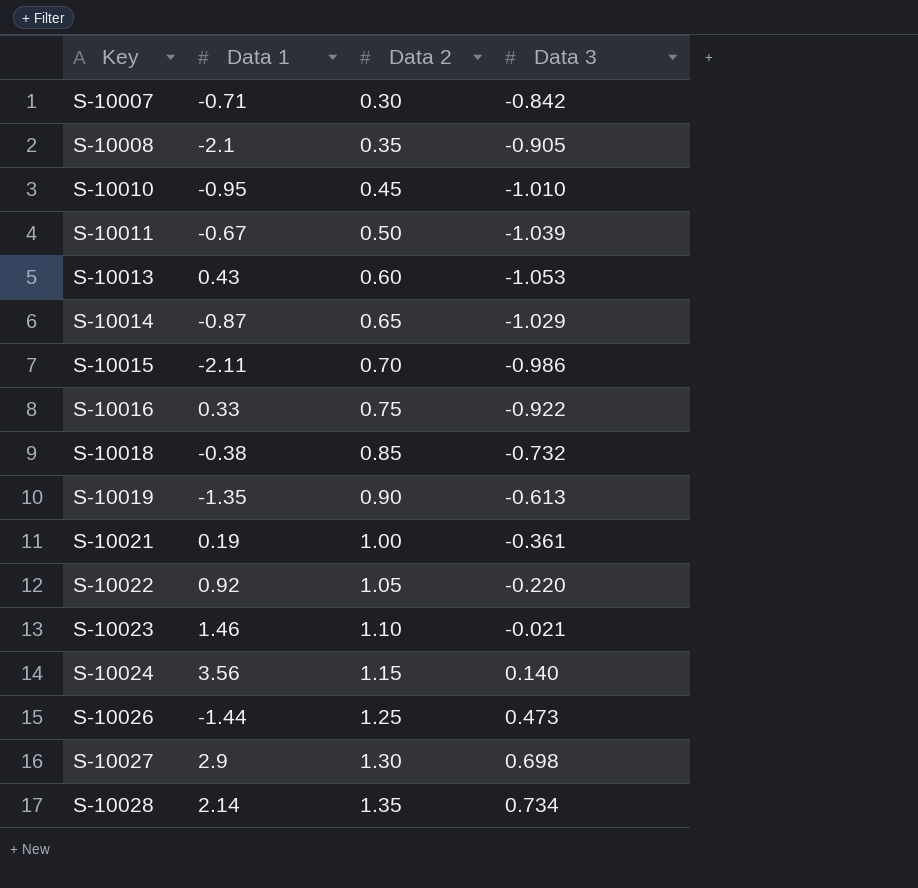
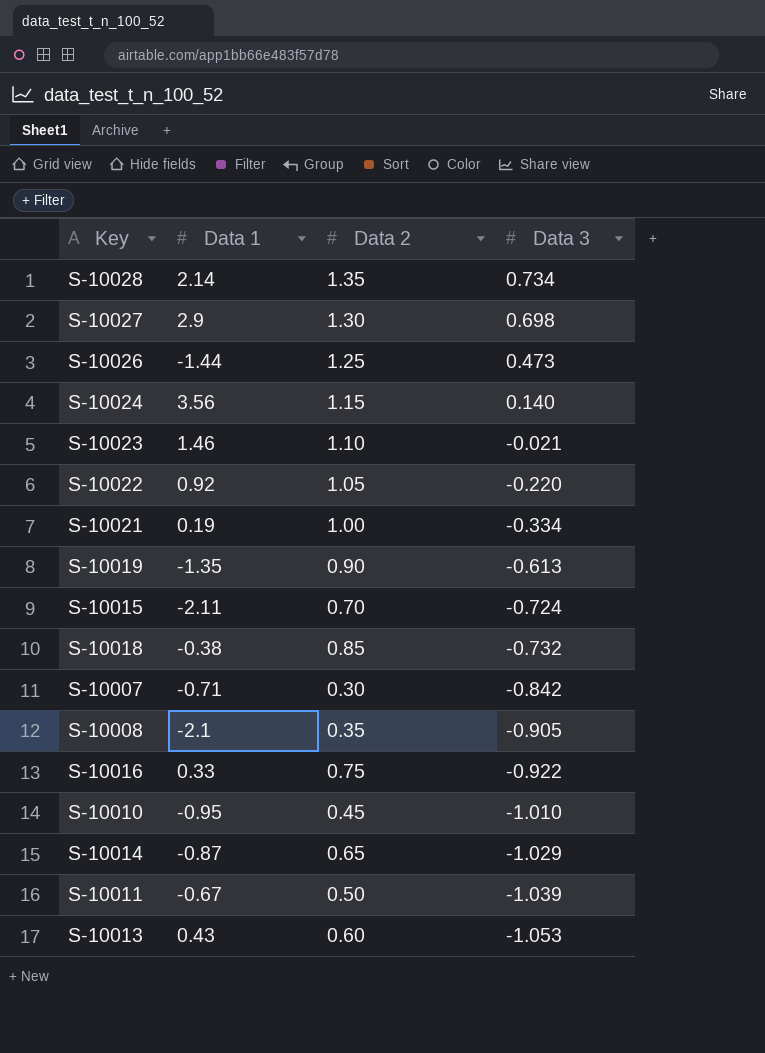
row order: Key ascending -> Data 3 descending
S-10021 | Data 3: -0.361 -> -0.334
S-10015 | Data 3: -0.986 -> -0.724

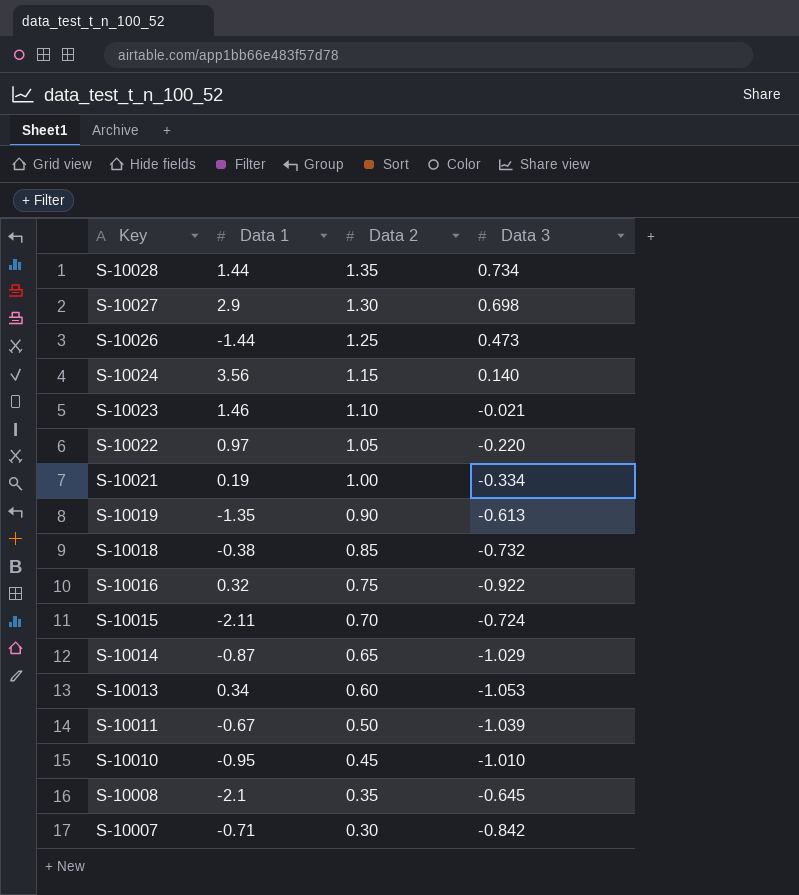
row order: Data 3 descending -> Key descending
S-10028 | Data 1: 2.14 -> 1.44
S-10022 | Data 1: 0.92 -> 0.97
S-10016 | Data 1: 0.33 -> 0.32
S-10013 | Data 1: 0.43 -> 0.34
S-10008 | Data 3: -0.905 -> -0.645

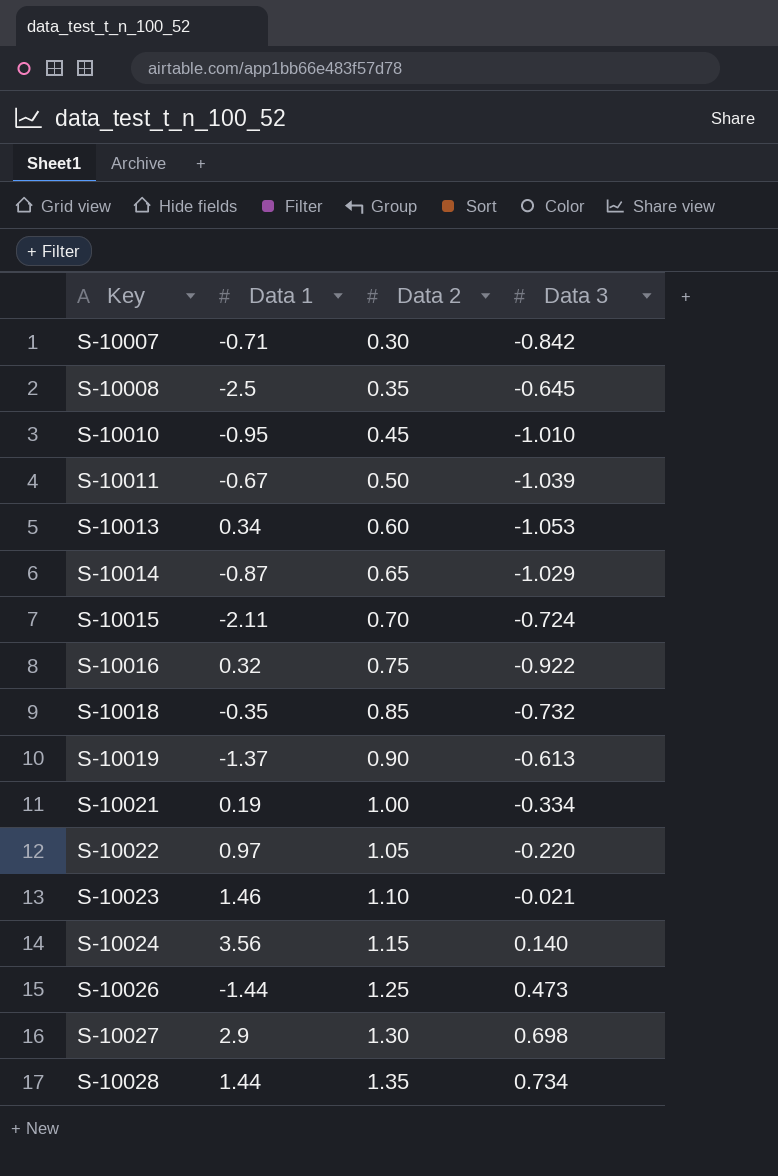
row order: Key descending -> Key ascending
S-10008 | Data 1: -2.1 -> -2.5
S-10018 | Data 1: -0.38 -> -0.35
S-10019 | Data 1: -1.35 -> -1.37

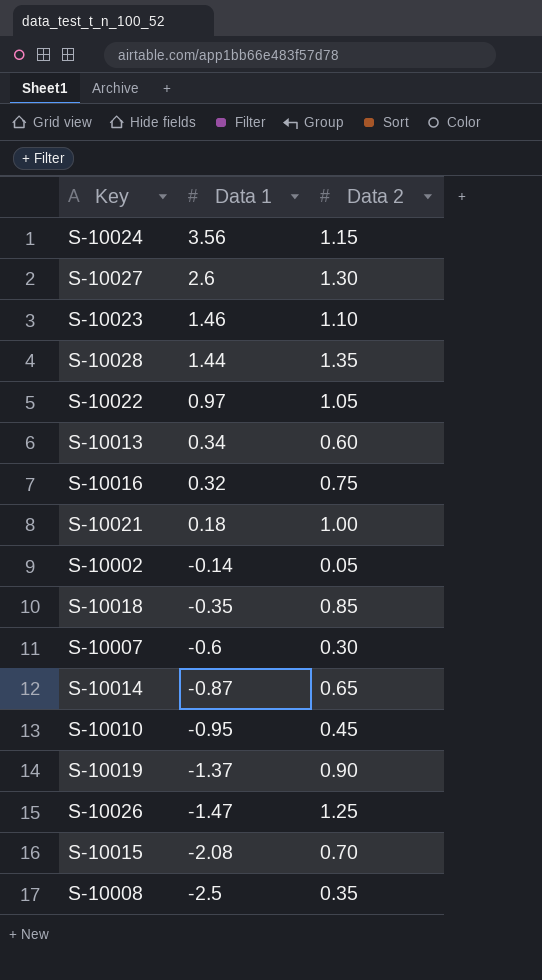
row order: Key ascending -> Data 1 descending
column Data 3 | position: 4 -> none
row S-10011: -0.67 | 0.50 | -1.039 -> none
S-10027 | Data 1: 2.9 -> 2.6
S-10021 | Data 1: 0.19 -> 0.18
row S-10002: none -> -0.14 | 0.05
S-10007 | Data 1: -0.71 -> -0.6
S-10026 | Data 1: -1.44 -> -1.47
S-10015 | Data 1: -2.11 -> -2.08

